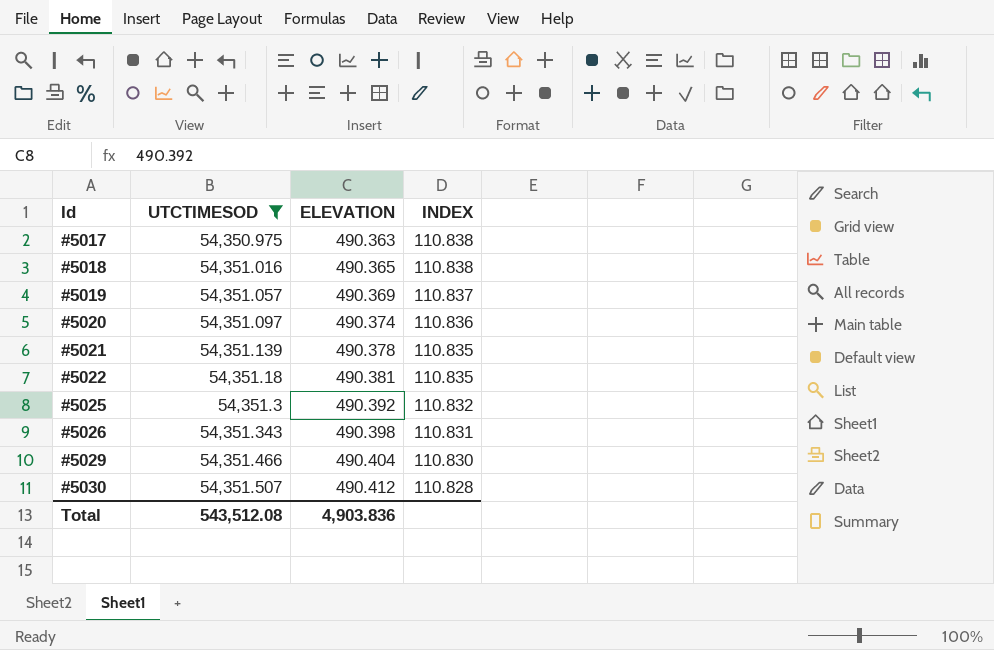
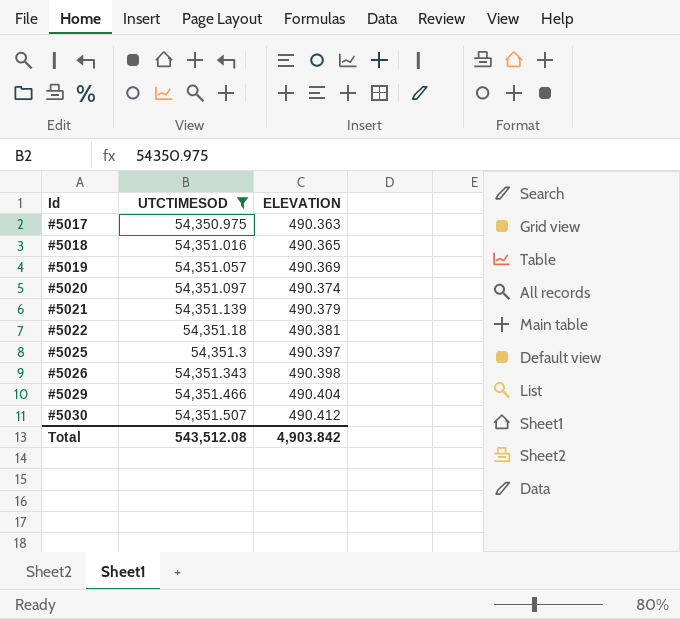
column INDEX | formula: [UTCTIMESOD] / [ELEVATION] -> none
#5021 | ELEVATION: 490.378 -> 490.379
#5025 | ELEVATION: 490.392 -> 490.397
Total | ELEVATION: 4,903.836 -> 4,903.842

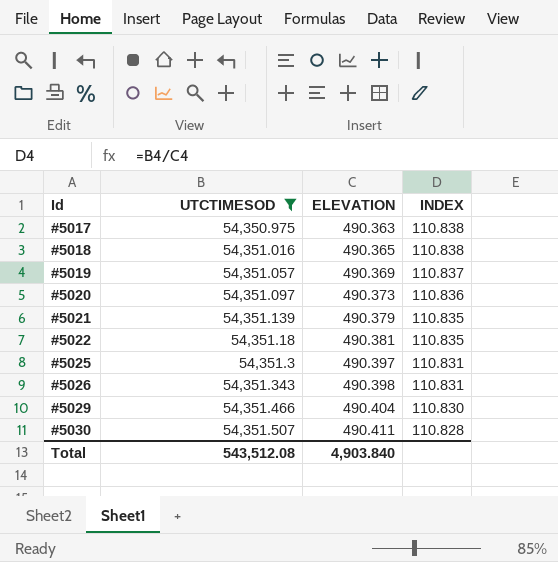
column INDEX | formula: none -> [UTCTIMESOD] / [ELEVATION]
#5020 | ELEVATION: 490.374 -> 490.373
#5030 | ELEVATION: 490.412 -> 490.411
Total | ELEVATION: 4,903.842 -> 4,903.840

